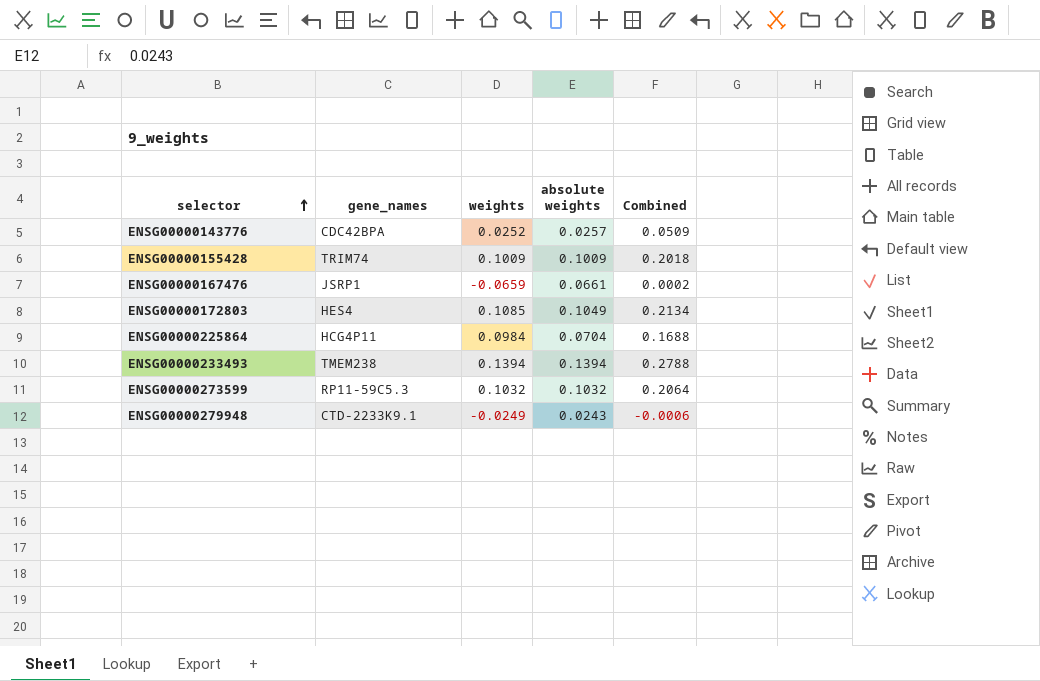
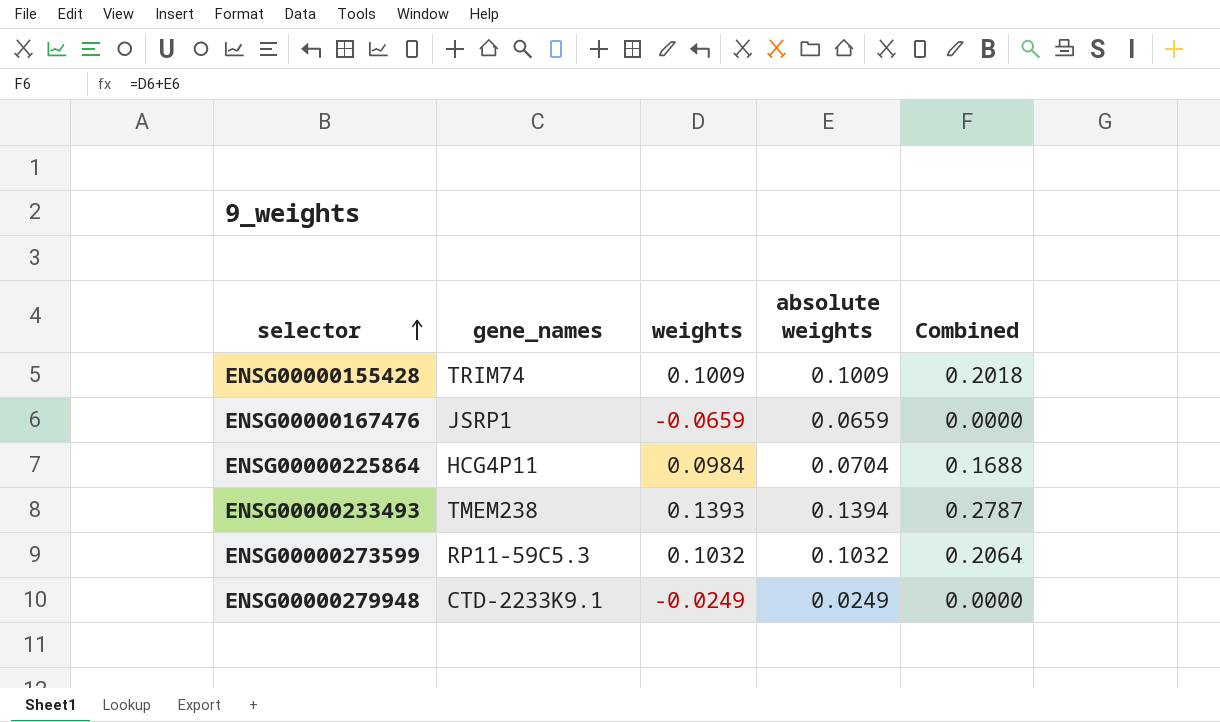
row ENSG00000143776: CDC42BPA | 0.0252 | 0.0257 | 0.0509 -> none
row ENSG00000172803: HES4 | 0.1085 | 0.1049 | 0.2134 -> none
ENSG00000167476 | absolute weights: 0.0661 -> 0.0659
ENSG00000167476 | Combined: 0.0002 -> 0.0000
ENSG00000233493 | weights: 0.1394 -> 0.1393
ENSG00000233493 | Combined: 0.2788 -> 0.2787
ENSG00000279948 | absolute weights: 0.0243 -> 0.0249
ENSG00000279948 | Combined: -0.0006 -> 0.0000

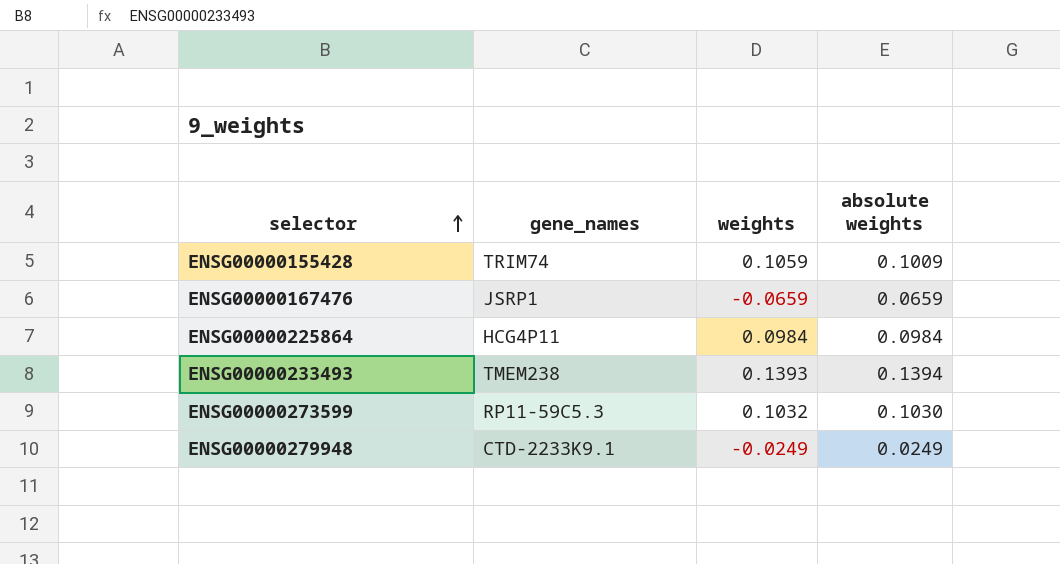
column Combined | formula: [weights] + [absolute weights] -> none
ENSG00000155428 | weights: 0.1009 -> 0.1059
ENSG00000225864 | absolute weights: 0.0704 -> 0.0984
ENSG00000273599 | absolute weights: 0.1032 -> 0.1030

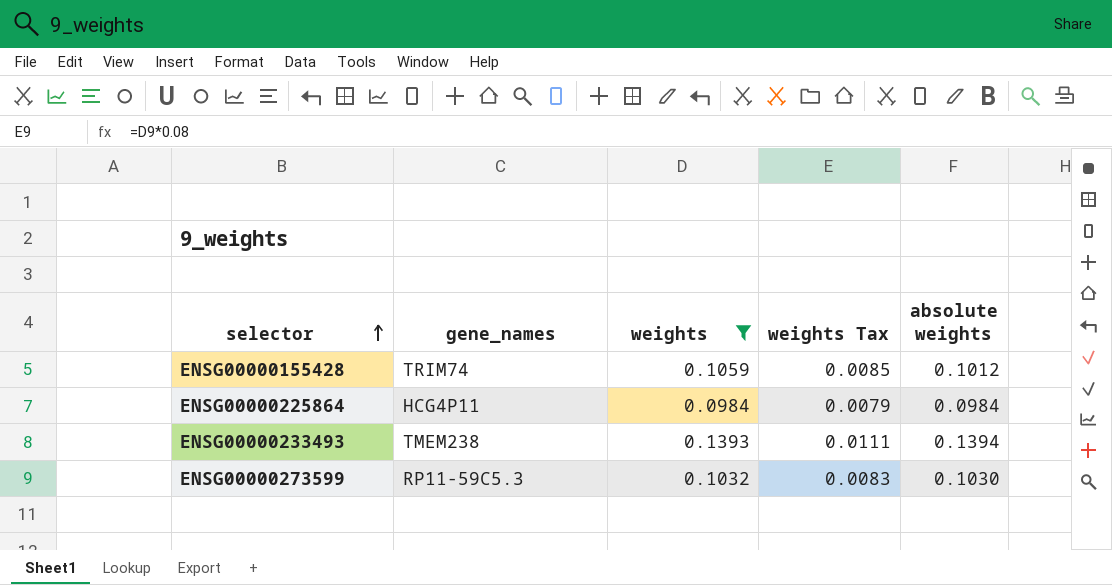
filter: none -> weights >= 0.0984
column weights Tax | formula: none -> [weights] * 0.08
ENSG00000155428 | absolute weights: 0.1009 -> 0.1012

